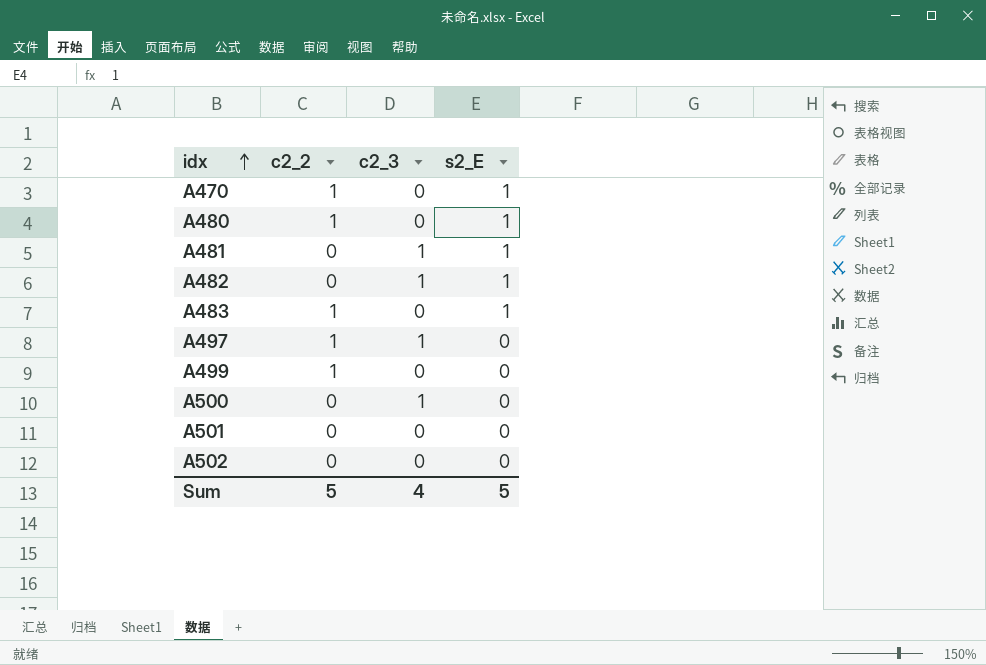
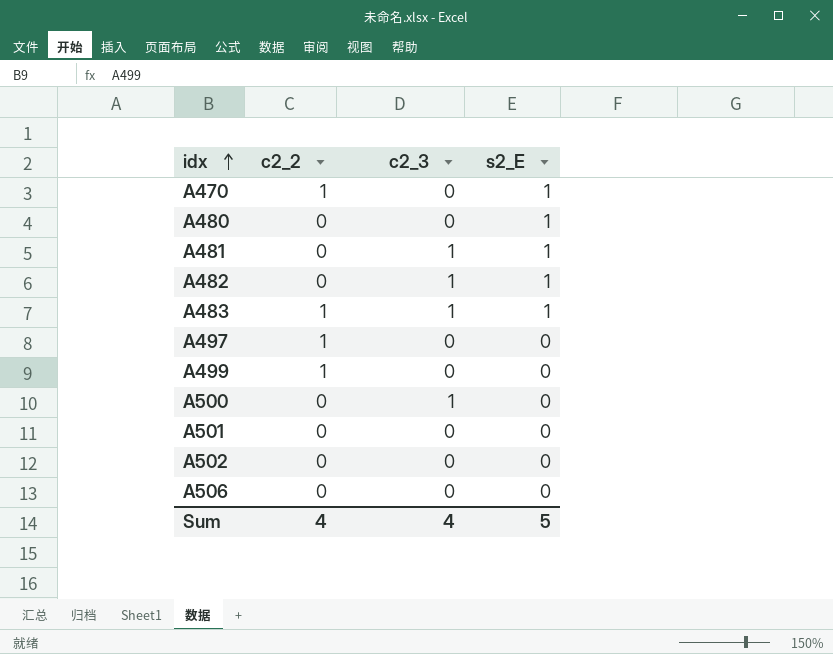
A480 | c2_2: 1 -> 0
A483 | c2_3: 0 -> 1
A497 | c2_3: 1 -> 0
row A506: none -> 0 | 0 | 0
Sum | c2_2: 5 -> 4

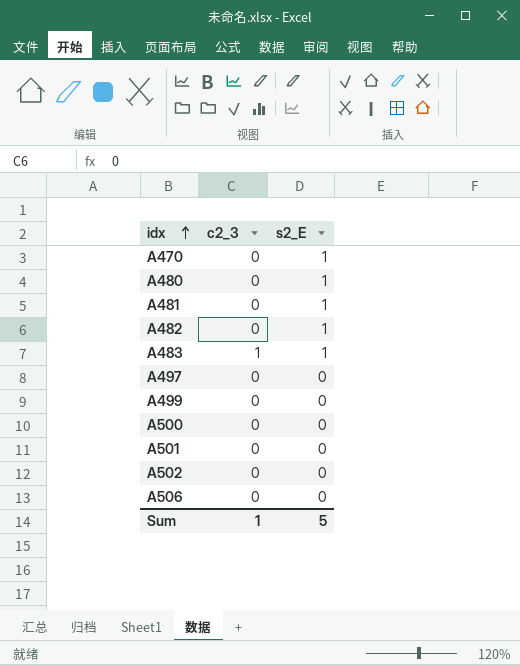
column c2_2 | position: 2 -> none
A481 | c2_3: 1 -> 0
A482 | c2_3: 1 -> 0
A500 | c2_3: 1 -> 0
Sum | c2_3: 4 -> 1

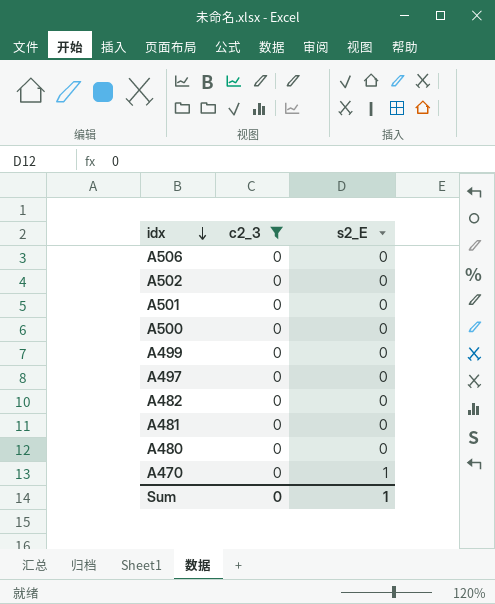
filter: none -> c2_3 = 0
row order: idx ascending -> idx descending
A482 | s2_E: 1 -> 0
A481 | s2_E: 1 -> 0
A480 | s2_E: 1 -> 0
Sum | c2_3: 1 -> 0
Sum | s2_E: 5 -> 1

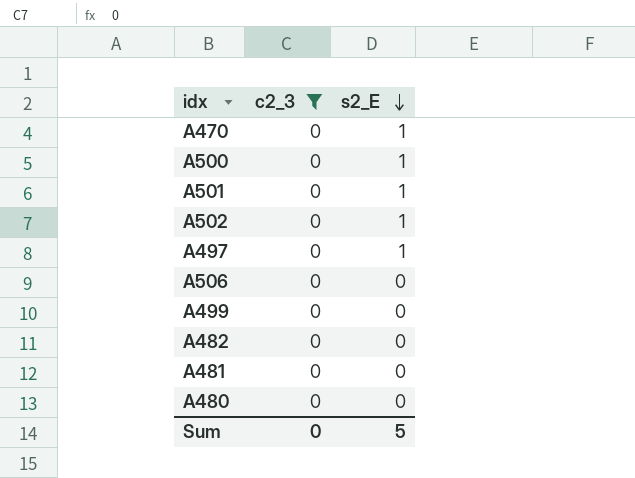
row order: idx descending -> s2_E descending
A500 | s2_E: 0 -> 1
A501 | s2_E: 0 -> 1
A502 | s2_E: 0 -> 1
A497 | s2_E: 0 -> 1
Sum | s2_E: 1 -> 5

